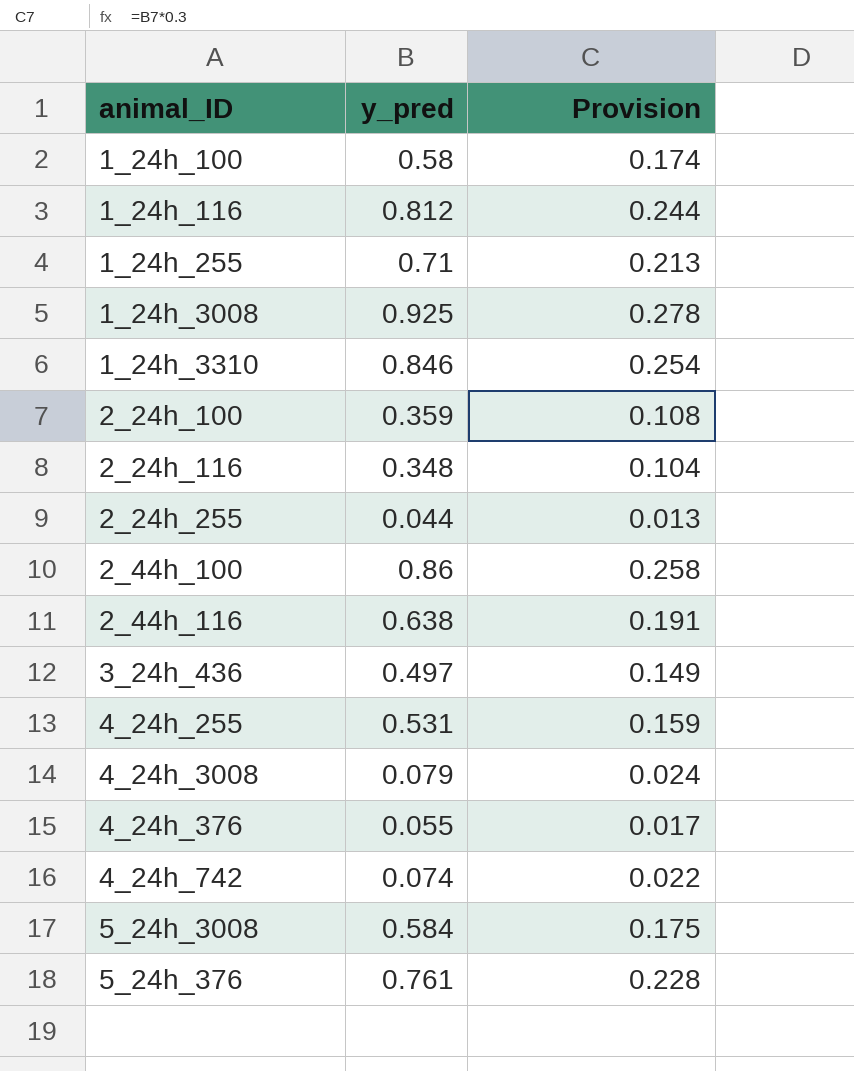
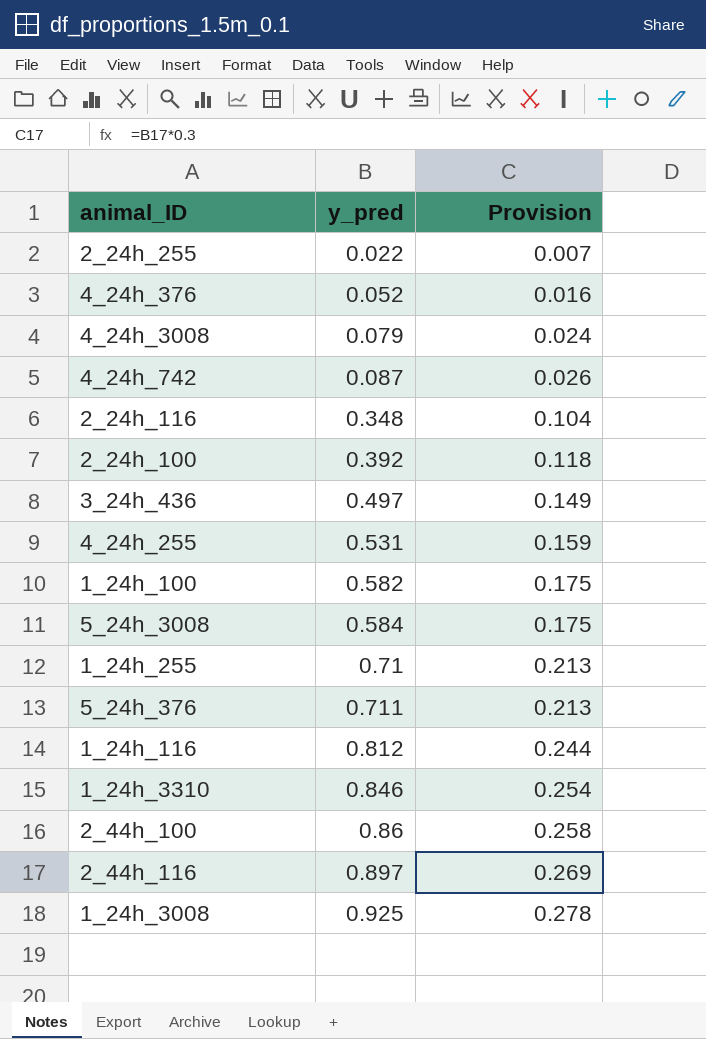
row order: none -> y_pred ascending
2_24h_255 | y_pred: 0.044 -> 0.022
2_24h_255 | Provision: 0.013 -> 0.007
4_24h_376 | y_pred: 0.055 -> 0.052
4_24h_376 | Provision: 0.017 -> 0.016
4_24h_742 | y_pred: 0.074 -> 0.087
4_24h_742 | Provision: 0.022 -> 0.026
2_24h_100 | y_pred: 0.359 -> 0.392
2_24h_100 | Provision: 0.108 -> 0.118
1_24h_100 | y_pred: 0.58 -> 0.582
1_24h_100 | Provision: 0.174 -> 0.175
5_24h_376 | y_pred: 0.761 -> 0.711
5_24h_376 | Provision: 0.228 -> 0.213
2_44h_116 | y_pred: 0.638 -> 0.897
2_44h_116 | Provision: 0.191 -> 0.269

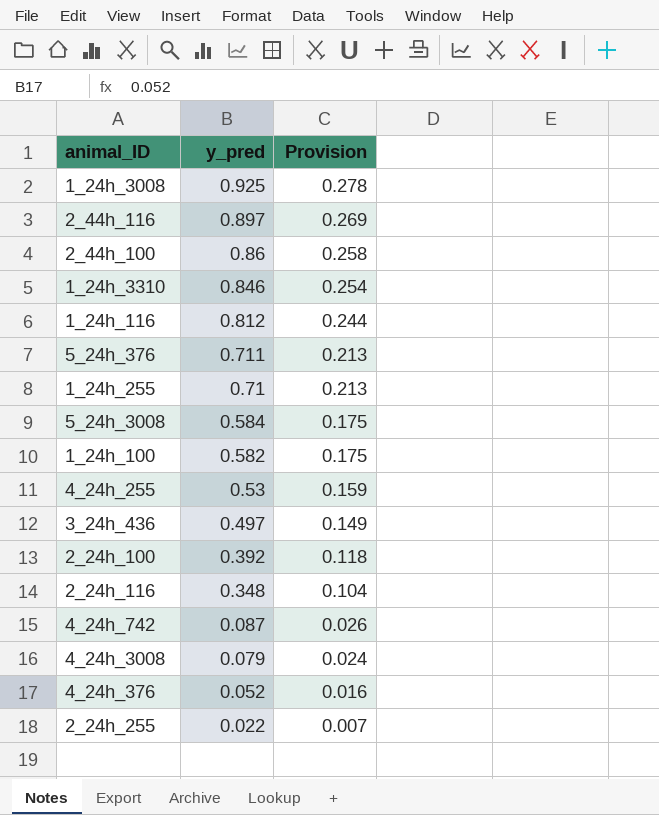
row order: y_pred ascending -> y_pred descending
4_24h_255 | y_pred: 0.531 -> 0.53

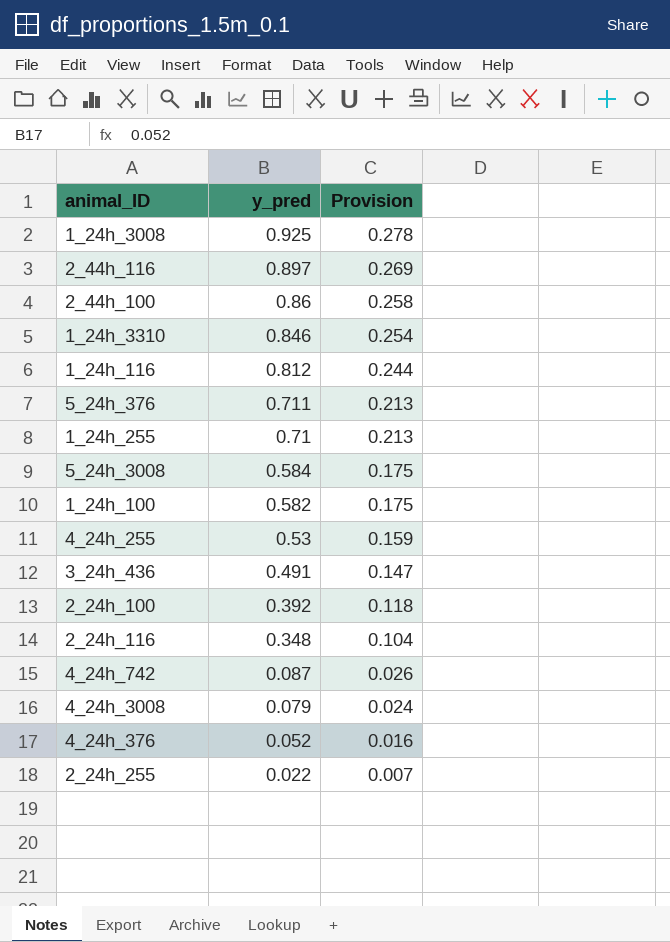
3_24h_436 | y_pred: 0.497 -> 0.491
3_24h_436 | Provision: 0.149 -> 0.147

